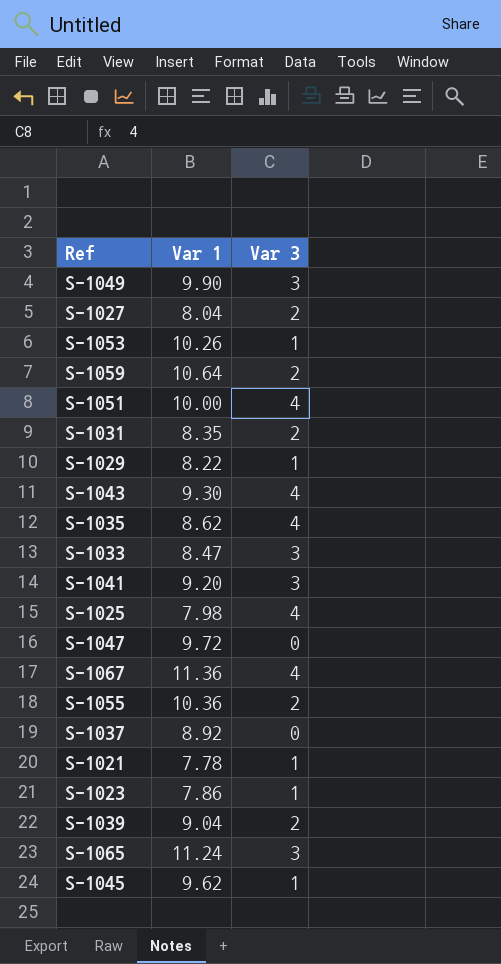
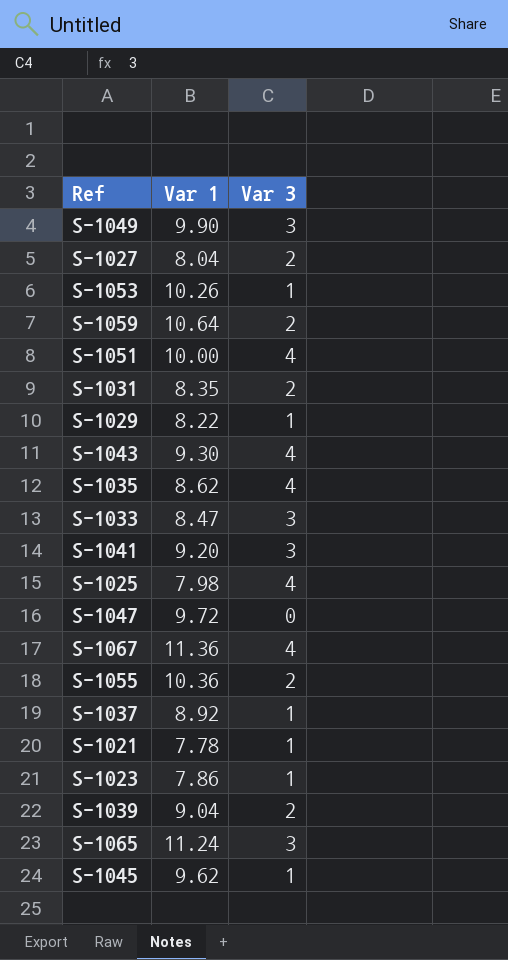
S-1037 | Var 3: 0 -> 1

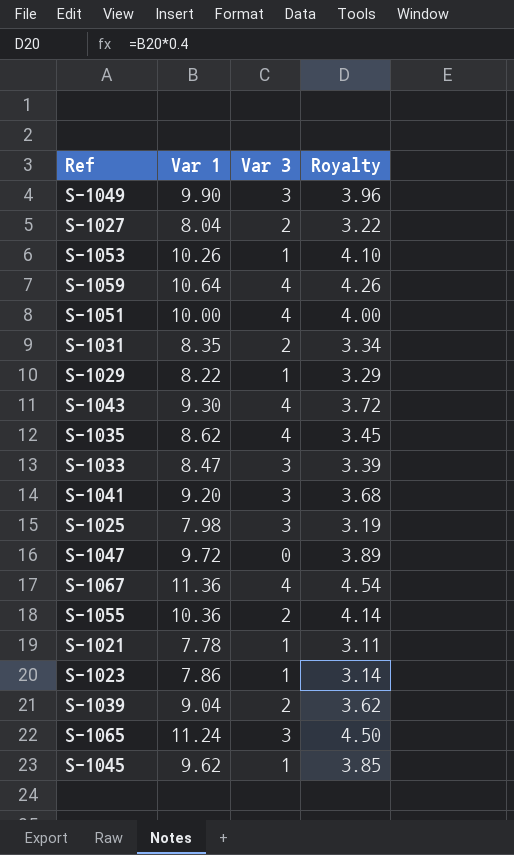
column Royalty | formula: none -> [Var 1] * 0.4
row S-1037: 8.92 | 1 -> none
S-1059 | Var 3: 2 -> 4
S-1025 | Var 3: 4 -> 3

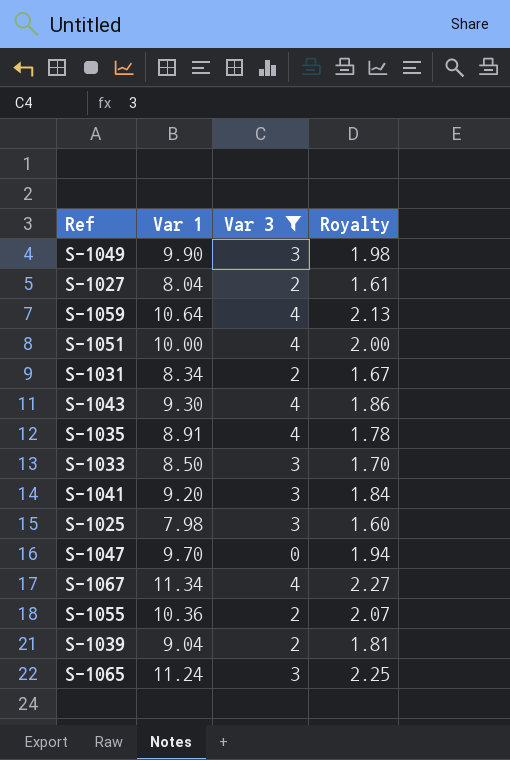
filter: none -> Var 3 != 1
column Royalty | formula: [Var 1] * 0.4 -> [Var 1] * 0.2
S-1031 | Var 1: 8.35 -> 8.34
S-1035 | Var 1: 8.62 -> 8.91
S-1033 | Var 1: 8.47 -> 8.50
S-1047 | Var 1: 9.72 -> 9.70
S-1067 | Var 1: 11.36 -> 11.34

